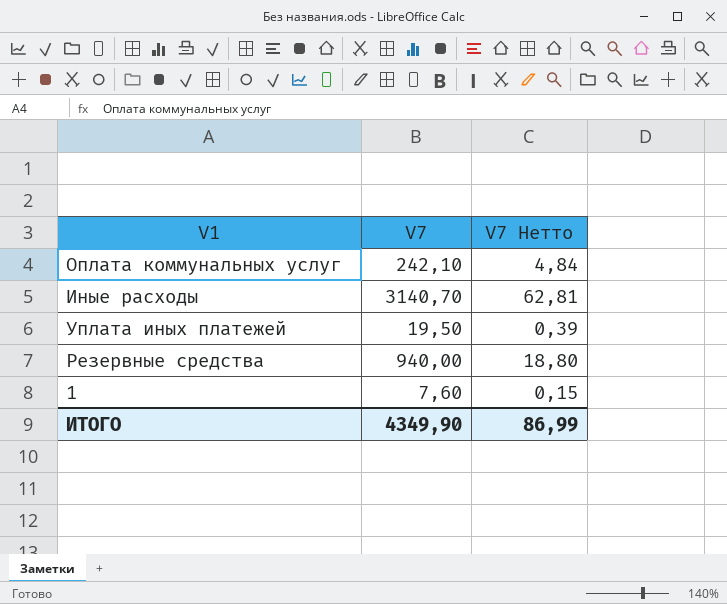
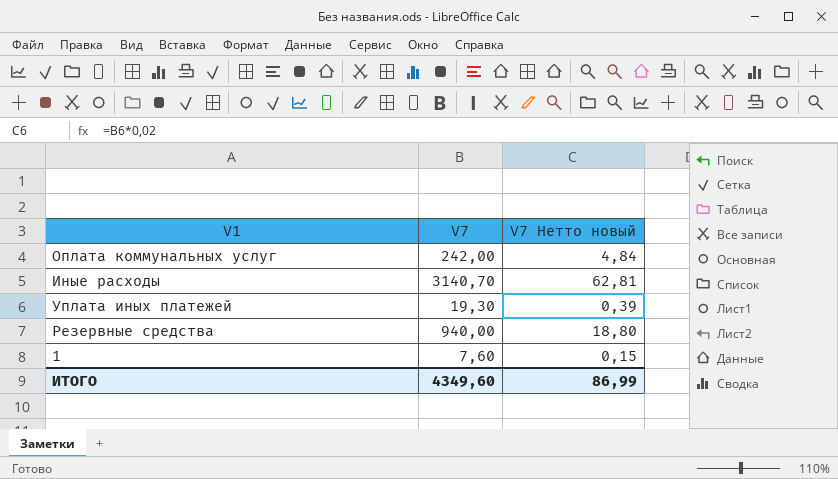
column name: V7 Нетто -> V7 Нетто новый
Оплата коммунальных услуг | V7: 242,10 -> 242,00
Уплата иных платежей | V7: 19,50 -> 19,30
ИТОГО | V7: 4349,90 -> 4349,60

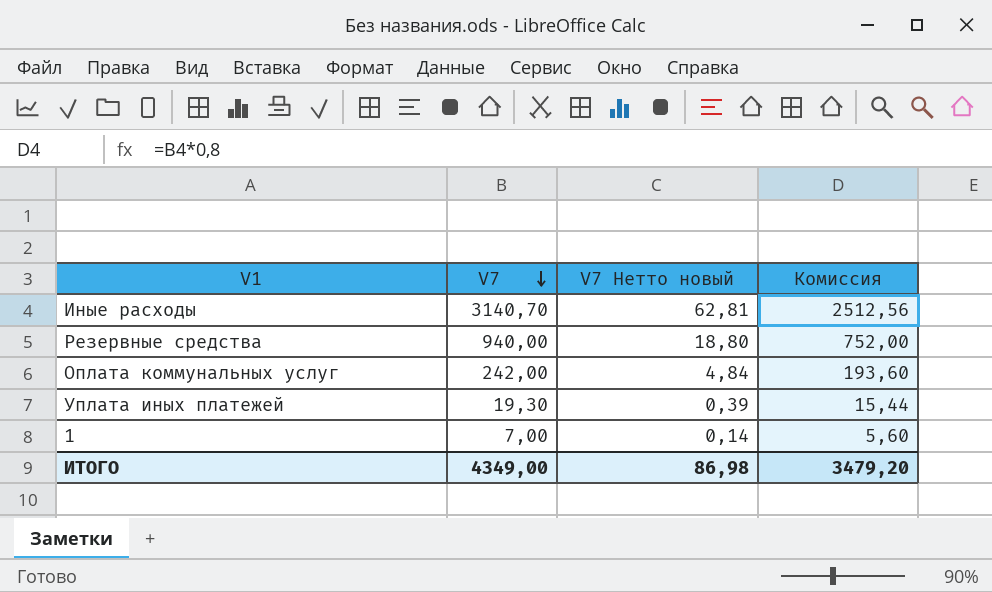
row order: none -> V7 descending
column Комиссия | formula: none -> [V7] * 0,8
1 | V7: 7,60 -> 7,00
1 | V7 Нетто новый: 0,15 -> 0,14
ИТОГО | V7: 4349,60 -> 4349,00
ИТОГО | V7 Нетто новый: 86,99 -> 86,98

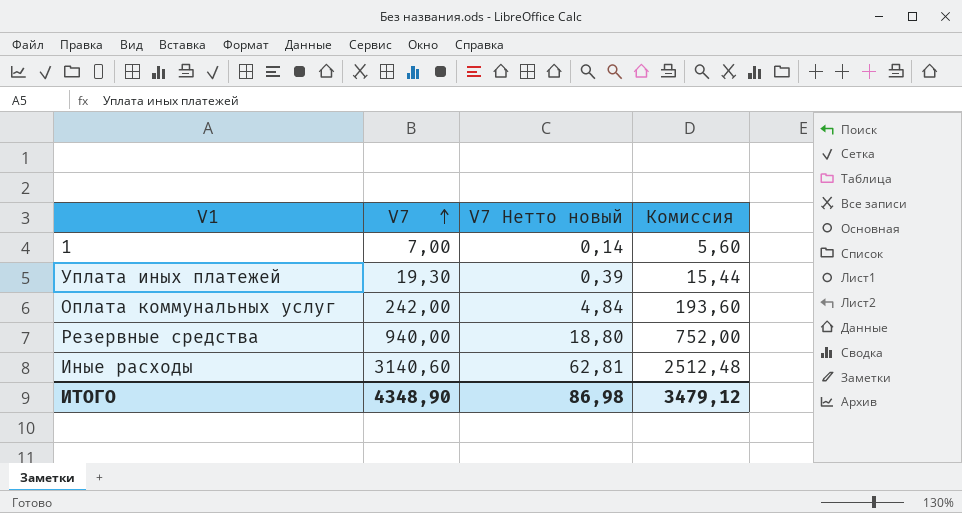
row order: V7 descending -> V7 ascending
Иные расходы | V7: 3140,70 -> 3140,60
Иные расходы | Комиссия: 2512,56 -> 2512,48
ИТОГО | V7: 4349,00 -> 4348,90
ИТОГО | Комиссия: 3479,20 -> 3479,12

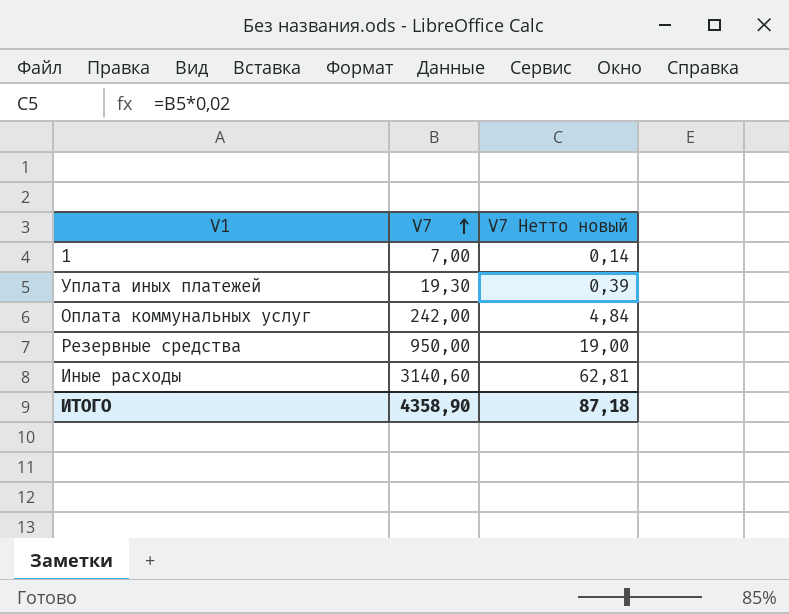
column Комиссия | formula: [V7] * 0,8 -> none
Резервные средства | V7: 940,00 -> 950,00
Резервные средства | V7 Нетто новый: 18,80 -> 19,00
ИТОГО | V7: 4348,90 -> 4358,90
ИТОГО | V7 Нетто новый: 86,98 -> 87,18

